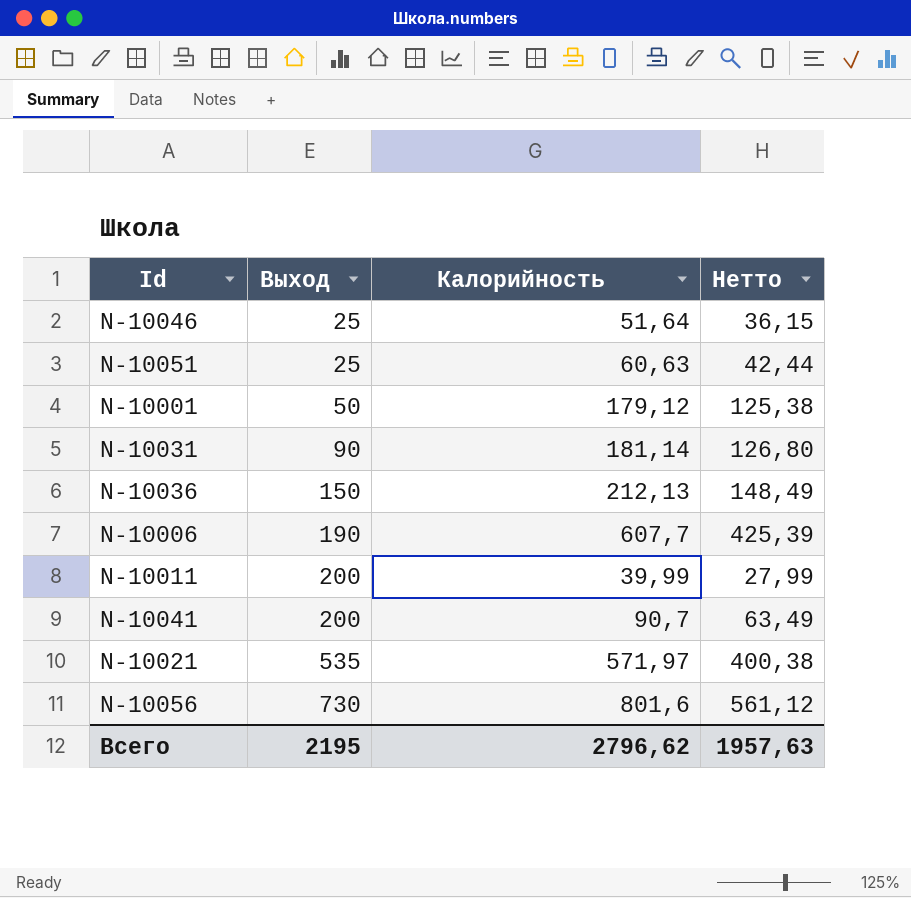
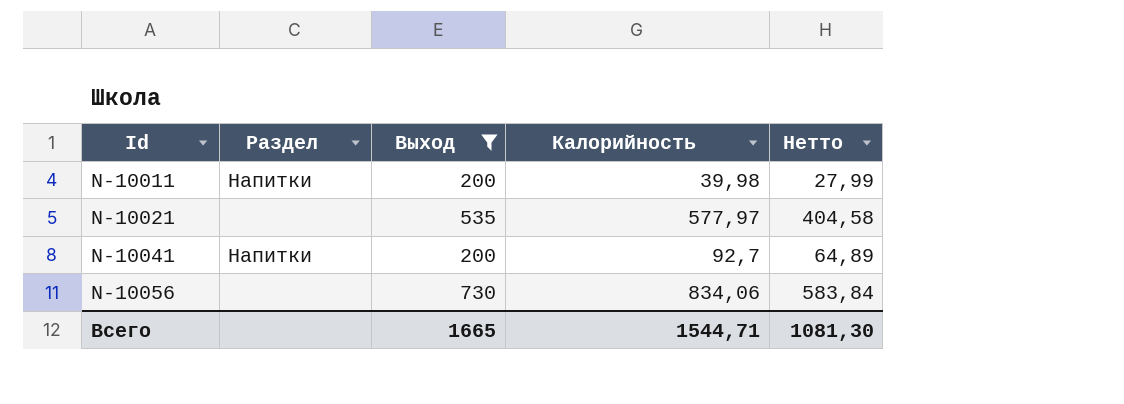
filter: none -> Выход >= 200
row order: Выход ascending -> Id ascending
column Раздел | position: none -> 2
N-10011 | Калорийность: 39,99 -> 39,98
N-10021 | Калорийность: 571,97 -> 577,97
N-10021 | Нетто: 400,38 -> 404,58
N-10041 | Калорийность: 90,7 -> 92,7
N-10041 | Нетто: 63,49 -> 64,89
N-10056 | Калорийность: 801,6 -> 834,06
N-10056 | Нетто: 561,12 -> 583,84
Всего | Выход: 2195 -> 1665
Всего | Калорийность: 2796,62 -> 1544,71
Всего | Нетто: 1957,63 -> 1081,30

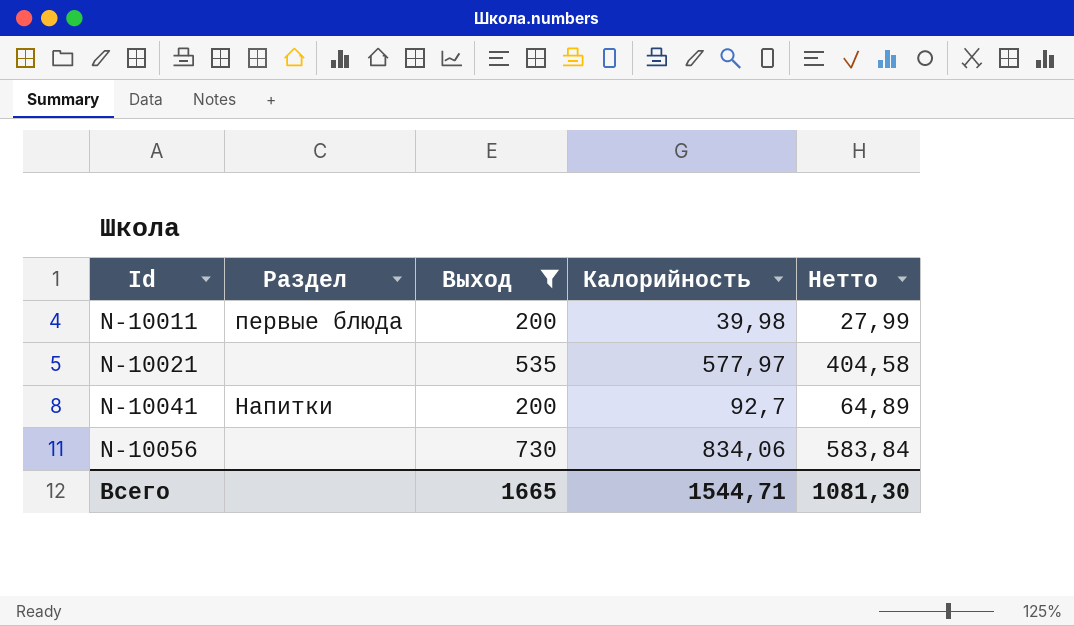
N-10011 | Раздел: Напитки -> первые блюда

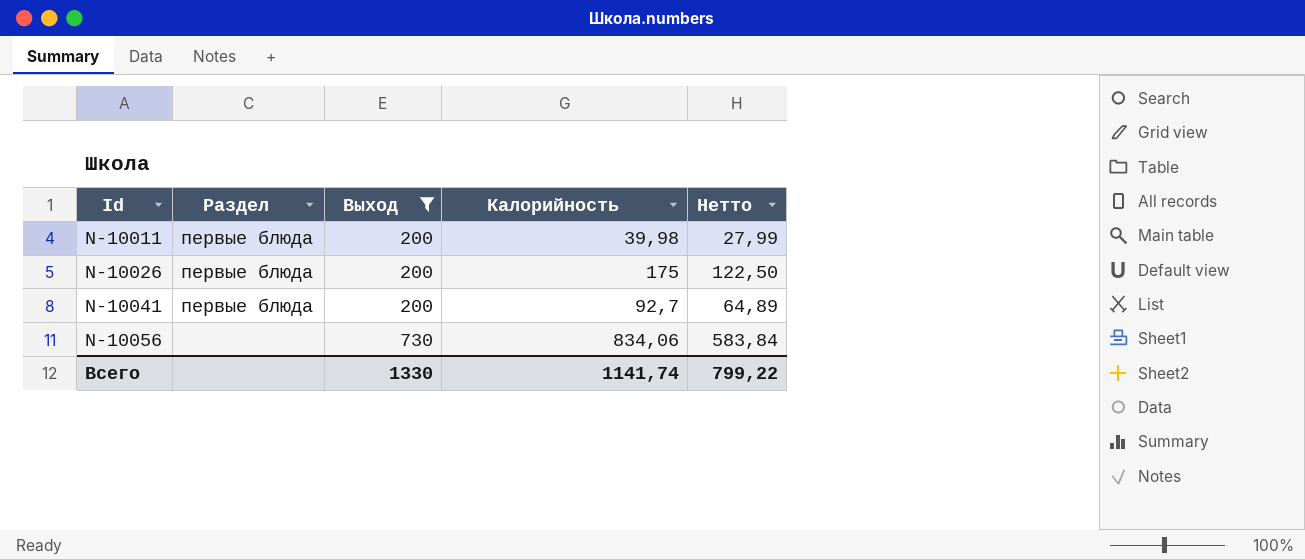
row N-10021: none | 535 | 577,97 | 404,58 -> none
row N-10026: none -> первые блюда | 200 | 175 | 122,50
N-10041 | Раздел: Напитки -> первые блюда
Всего | Выход: 1665 -> 1330
Всего | Калорийность: 1544,71 -> 1141,74
Всего | Нетто: 1081,30 -> 799,22

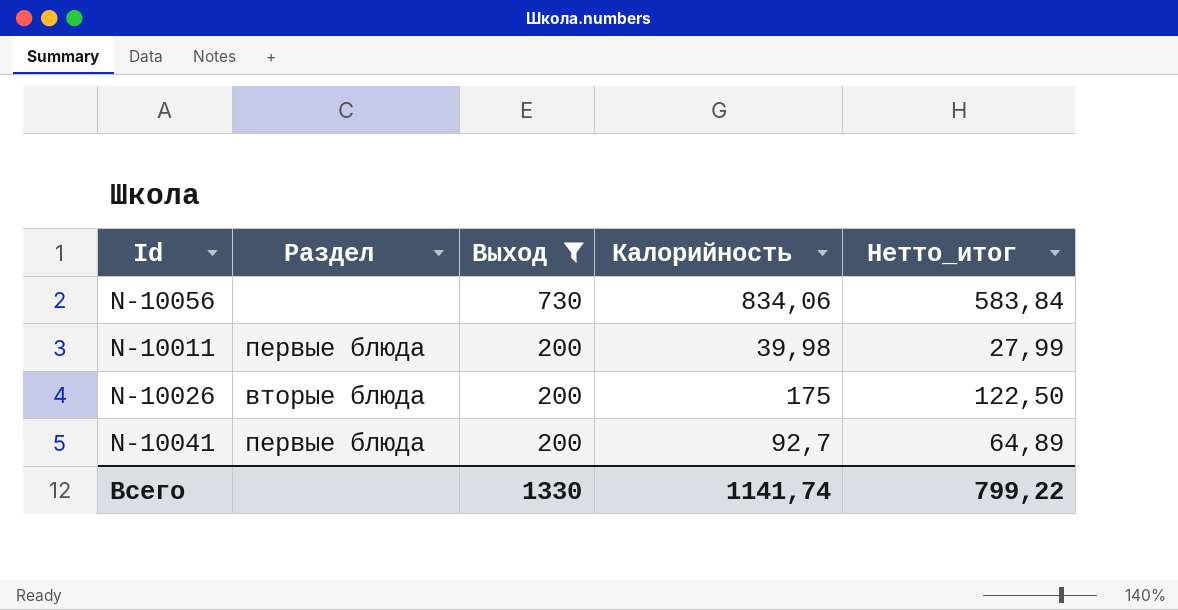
row order: Id ascending -> Выход descending
column name: Нетто -> Нетто_итог
N-10026 | Раздел: первые блюда -> вторые блюда

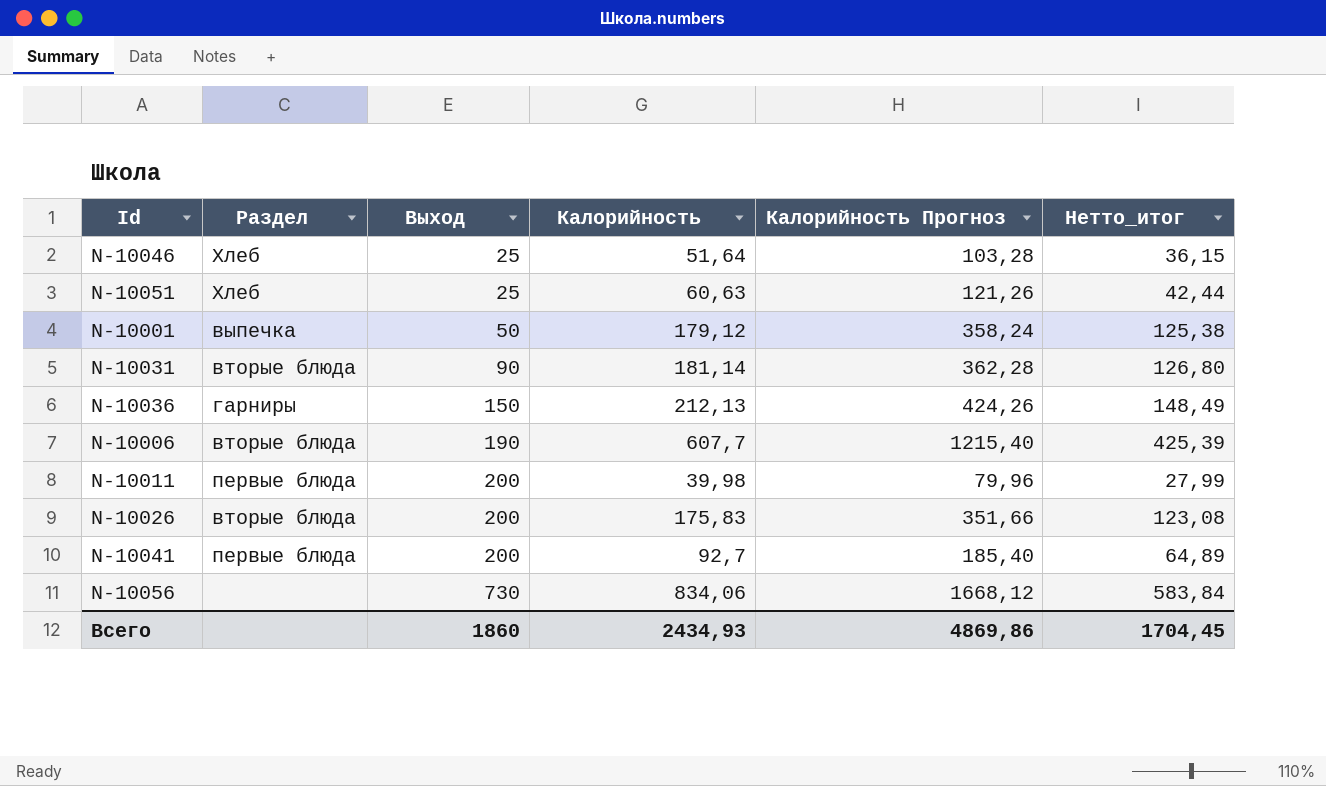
filter: Выход >= 200 -> none
row order: Выход descending -> Выход ascending
column Калорийность Прогноз | formula: none -> [Калорийность] * 2
N-10026 | Калорийность: 175 -> 175,83
N-10026 | Нетто_итог: 122,50 -> 123,08
Всего | Выход: 1330 -> 1860
Всего | Калорийность: 1141,74 -> 2434,93
Всего | Нетто_итог: 799,22 -> 1704,45

